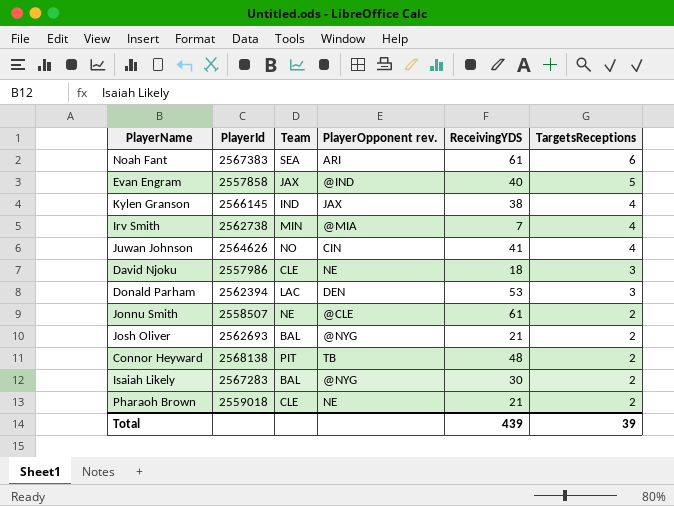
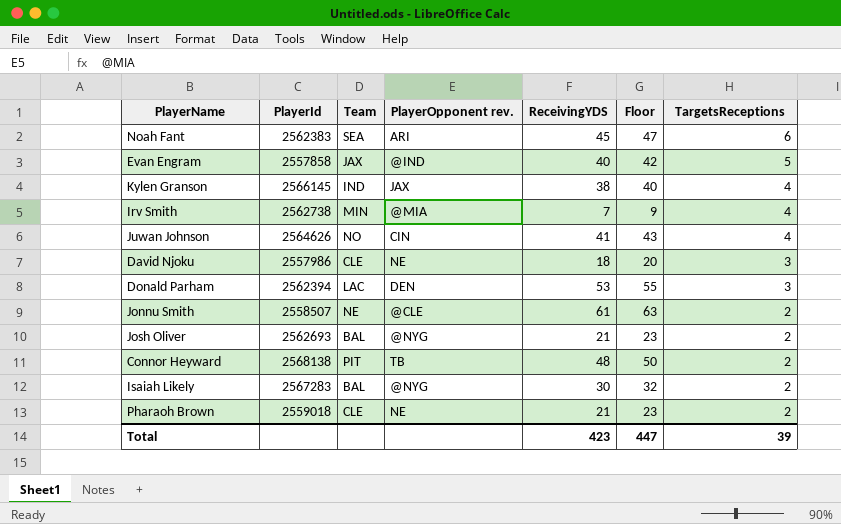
column Floor | formula: none -> [ReceivingYDS] + 2
Noah Fant | PlayerId: 2567383 -> 2562383
Noah Fant | ReceivingYDS: 61 -> 45
Total | ReceivingYDS: 439 -> 423

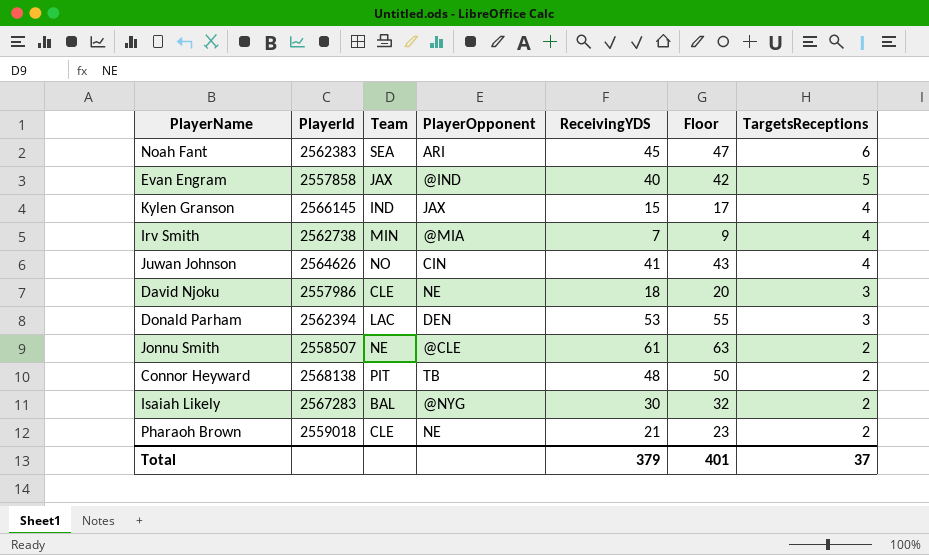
column name: PlayerOpponent rev. -> PlayerOpponent
row Josh Oliver: 2562693 | BAL | @NYG | 21 | 23 | 2 -> none
Kylen Granson | ReceivingYDS: 38 -> 15
Kylen Granson | Floor: 40 -> 17
Total | ReceivingYDS: 423 -> 379
Total | Floor: 447 -> 401
Total | TargetsReceptions: 39 -> 37

